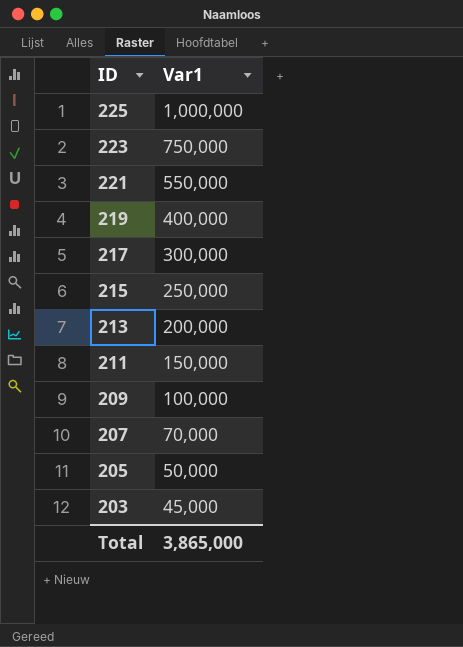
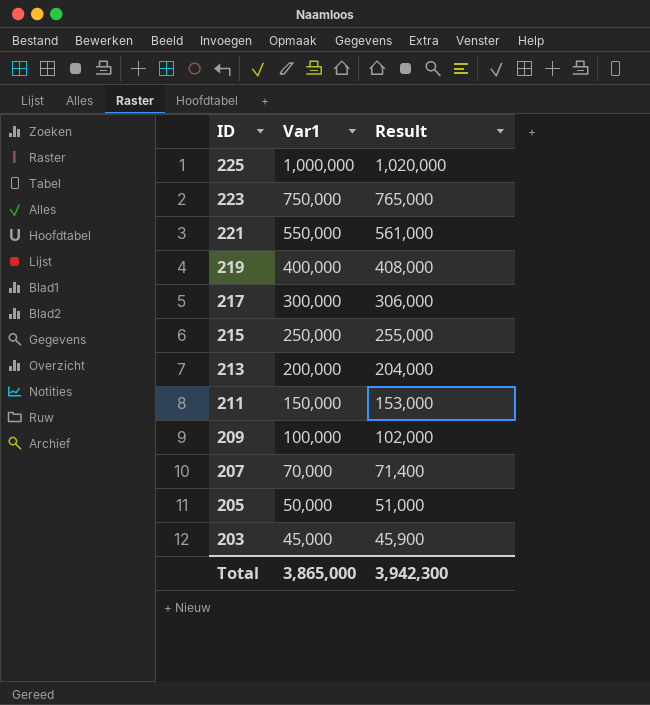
column Result | formula: none -> [Var1] * 1.02

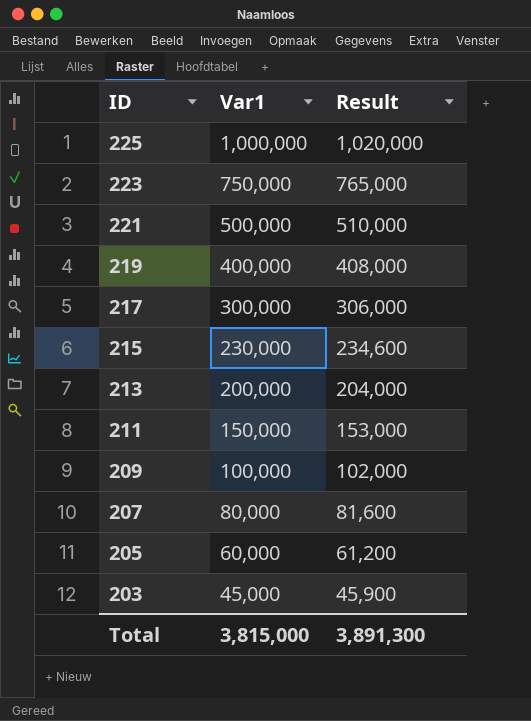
221 | Var1: 550,000 -> 500,000
221 | Result: 561,000 -> 510,000
215 | Var1: 250,000 -> 230,000
215 | Result: 255,000 -> 234,600
207 | Var1: 70,000 -> 80,000
207 | Result: 71,400 -> 81,600
205 | Var1: 50,000 -> 60,000
205 | Result: 51,000 -> 61,200
Total | Var1: 3,865,000 -> 3,815,000
Total | Result: 3,942,300 -> 3,891,300

